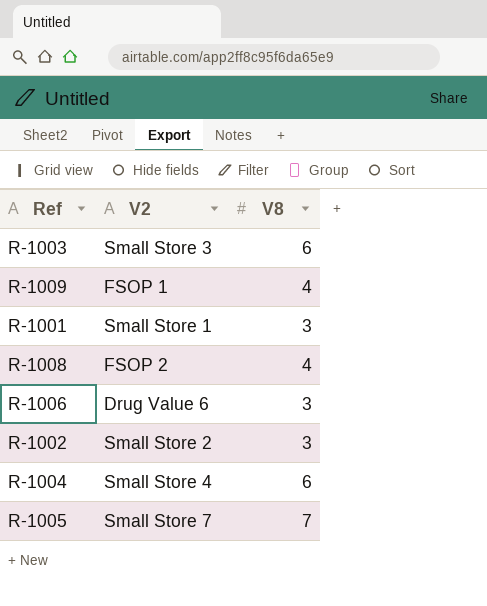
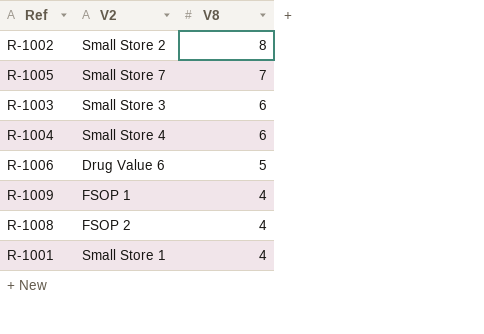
row order: none -> V8 descending
R-1002 | V8: 3 -> 8
R-1006 | V8: 3 -> 5
R-1001 | V8: 3 -> 4

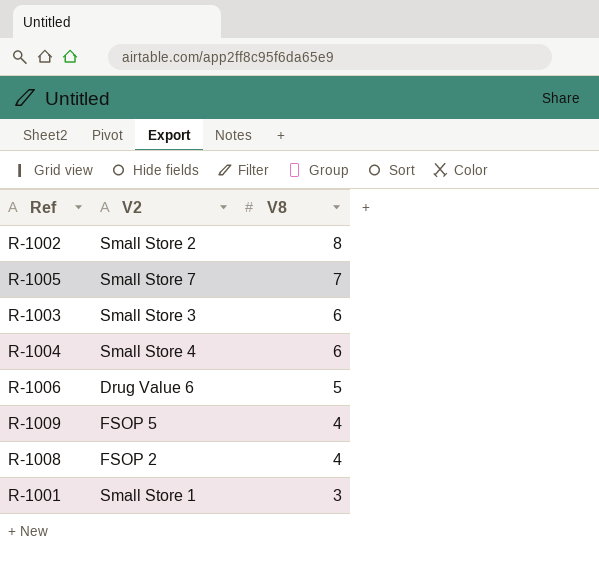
R-1009 | V2: FSOP 1 -> FSOP 5
R-1001 | V8: 4 -> 3

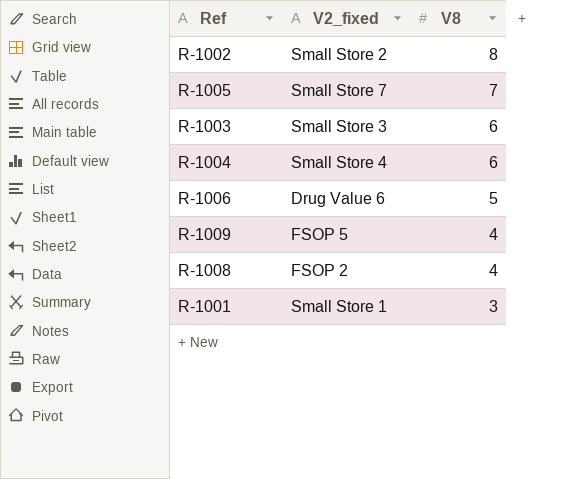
column name: V2 -> V2_fixed

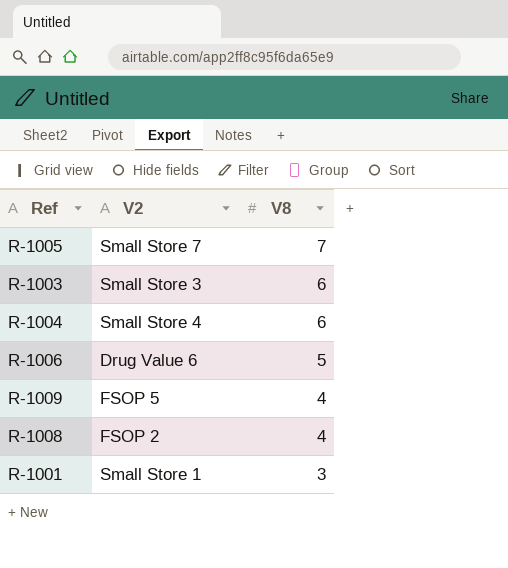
column name: V2_fixed -> V2
row R-1002: Small Store 2 | 8 -> none

